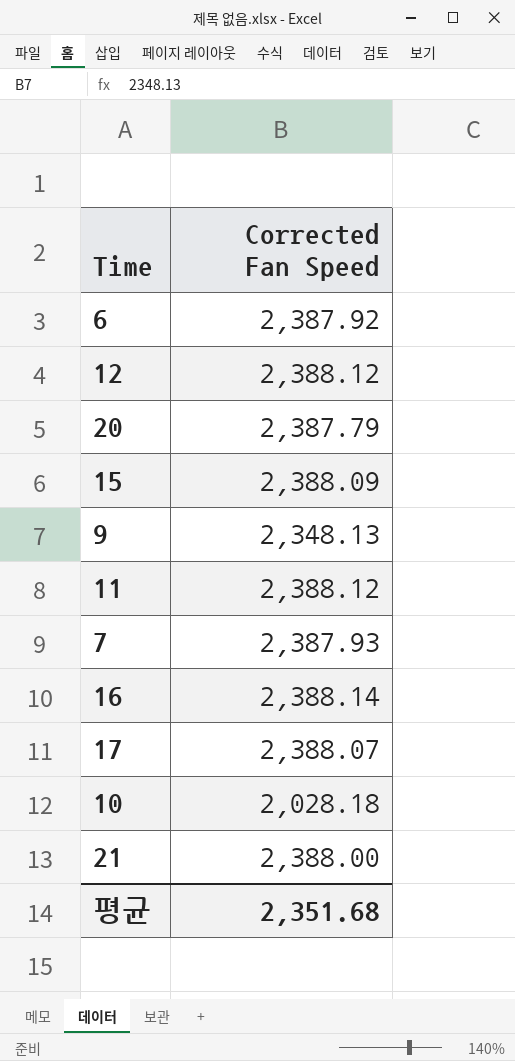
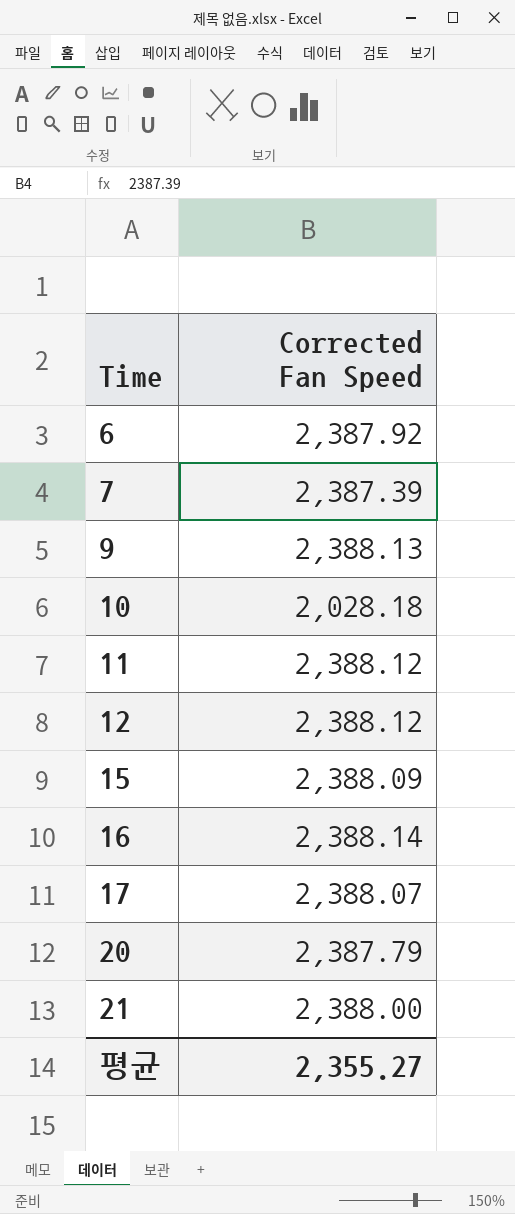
row order: none -> Time ascending
7 | Corrected Fan Speed: 2,387.93 -> 2,387.39
9 | Corrected Fan Speed: 2,348.13 -> 2,388.13
평균 | Corrected Fan Speed: 2,351.68 -> 2,355.27

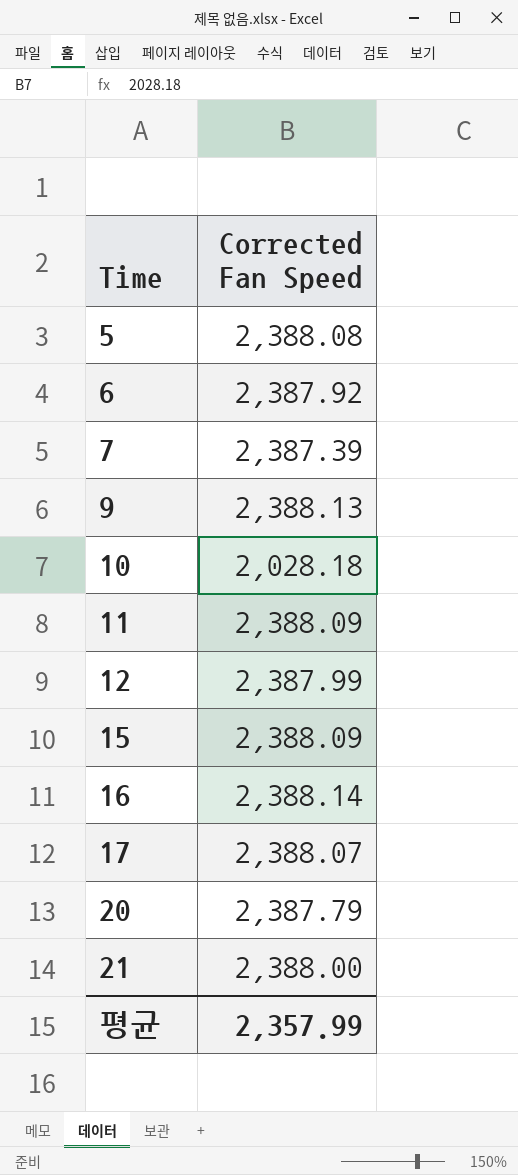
row 5: none -> 2,388.08
11 | Corrected Fan Speed: 2,388.12 -> 2,388.09
12 | Corrected Fan Speed: 2,388.12 -> 2,387.99
평균 | Corrected Fan Speed: 2,355.27 -> 2,357.99

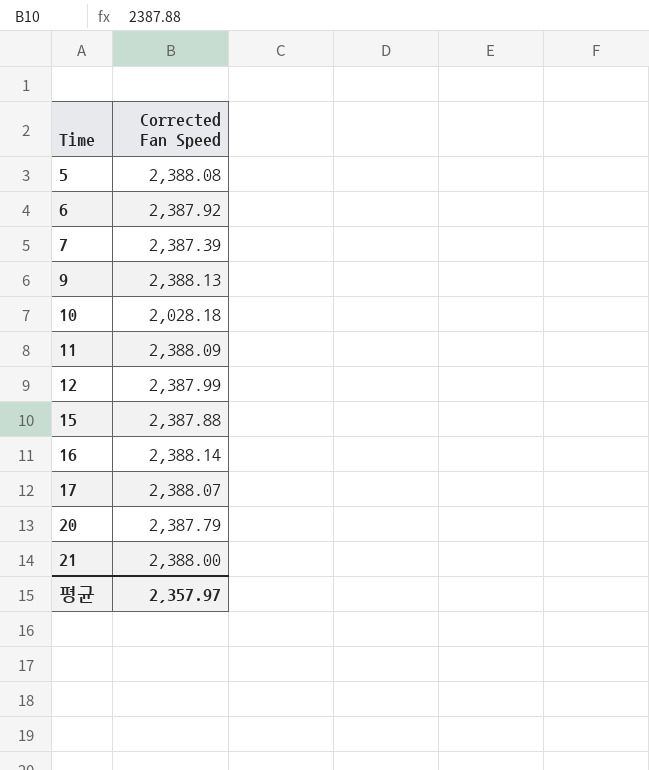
15 | Corrected Fan Speed: 2,388.09 -> 2,387.88
평균 | Corrected Fan Speed: 2,357.99 -> 2,357.97

